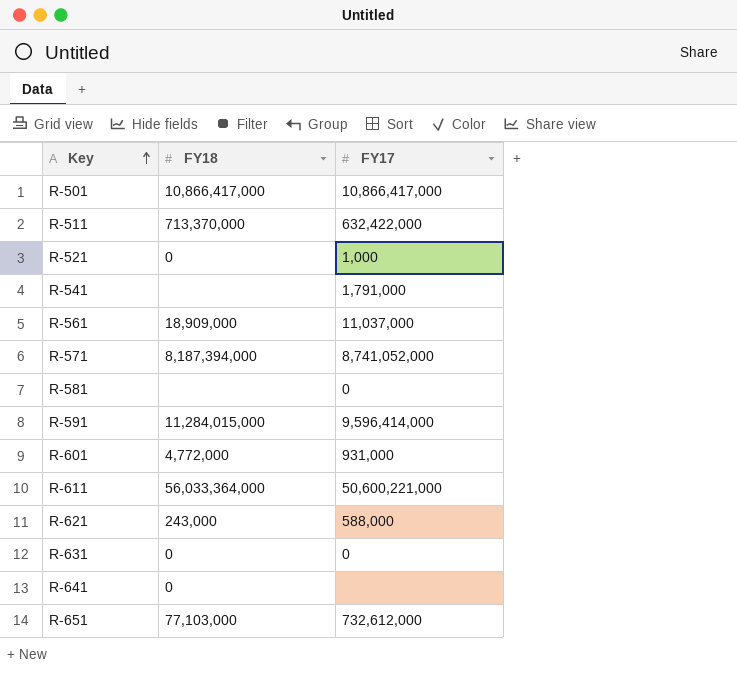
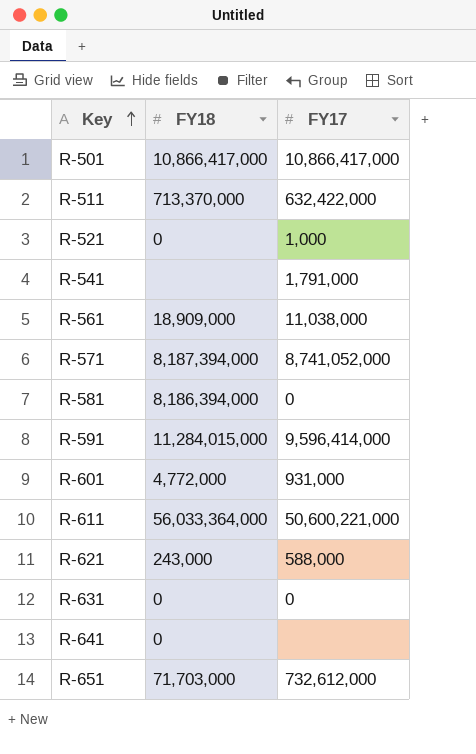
R-561 | FY17: 11,037,000 -> 11,038,000
R-581 | FY18: none -> 8,186,394,000
R-651 | FY18: 77,103,000 -> 71,703,000

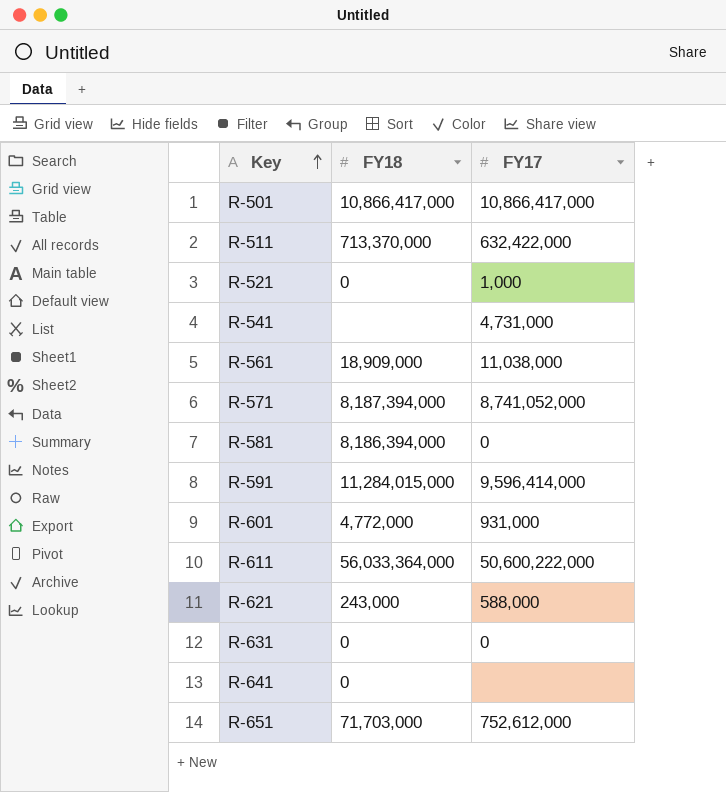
R-541 | FY17: 1,791,000 -> 4,731,000
R-611 | FY17: 50,600,221,000 -> 50,600,222,000
R-651 | FY17: 732,612,000 -> 752,612,000

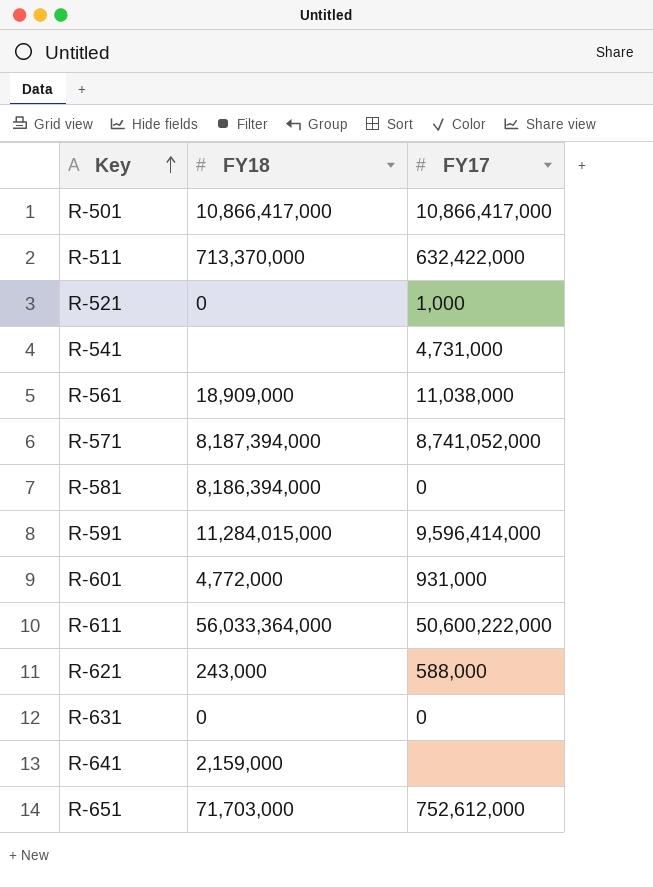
R-641 | FY18: 0 -> 2,159,000

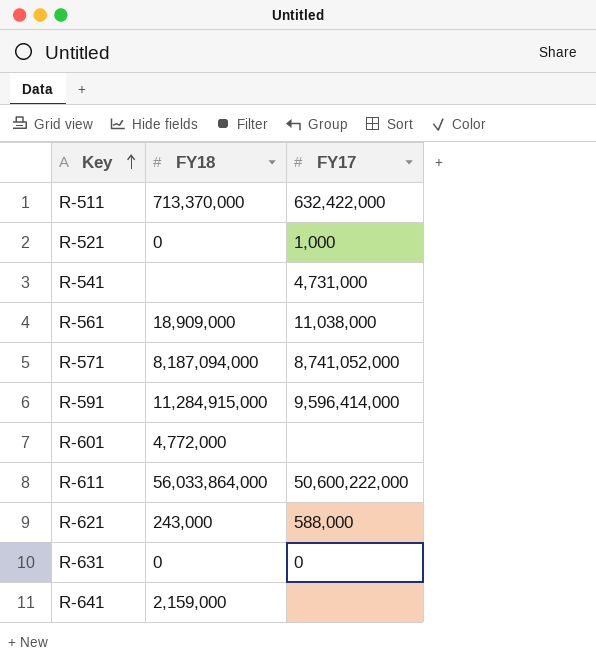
row R-501: 10,866,417,000 | 10,866,417,000 -> none
row R-581: 8,186,394,000 | 0 -> none
row R-651: 71,703,000 | 752,612,000 -> none
R-571 | FY18: 8,187,394,000 -> 8,187,094,000
R-591 | FY18: 11,284,015,000 -> 11,284,915,000
R-601 | FY17: 931,000 -> none
R-611 | FY18: 56,033,364,000 -> 56,033,864,000

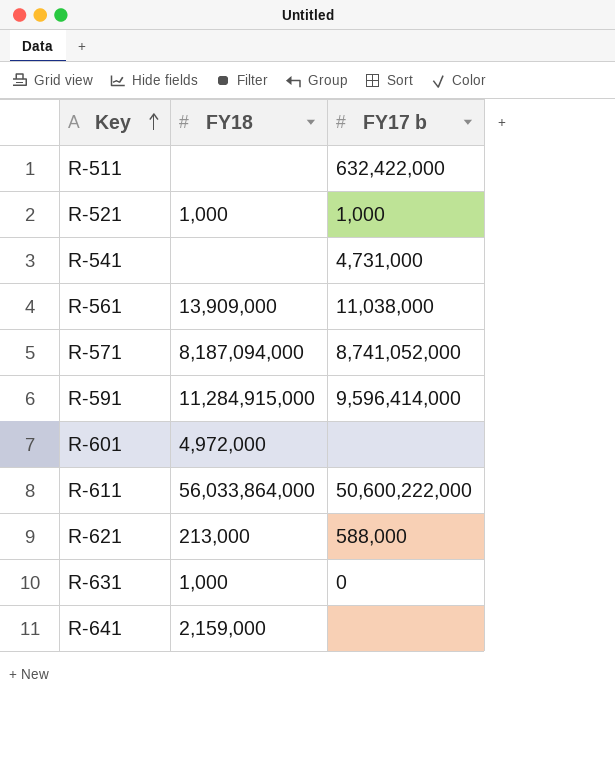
column name: FY17 -> FY17 b
R-511 | FY18: 713,370,000 -> none
R-521 | FY18: 0 -> 1,000
R-561 | FY18: 18,909,000 -> 13,909,000
R-601 | FY18: 4,772,000 -> 4,972,000
R-621 | FY18: 243,000 -> 213,000
R-631 | FY18: 0 -> 1,000

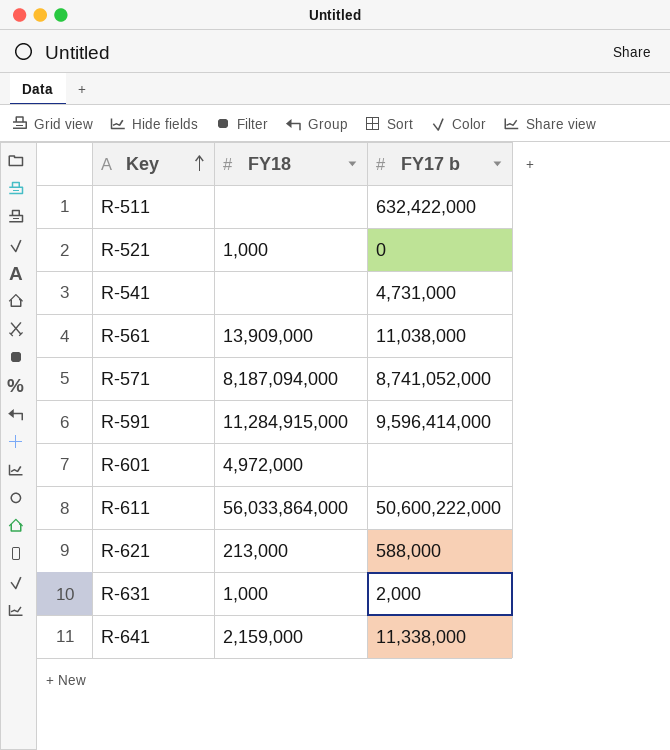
R-521 | FY17 b: 1,000 -> 0
R-631 | FY17 b: 0 -> 2,000
R-641 | FY17 b: none -> 11,338,000

